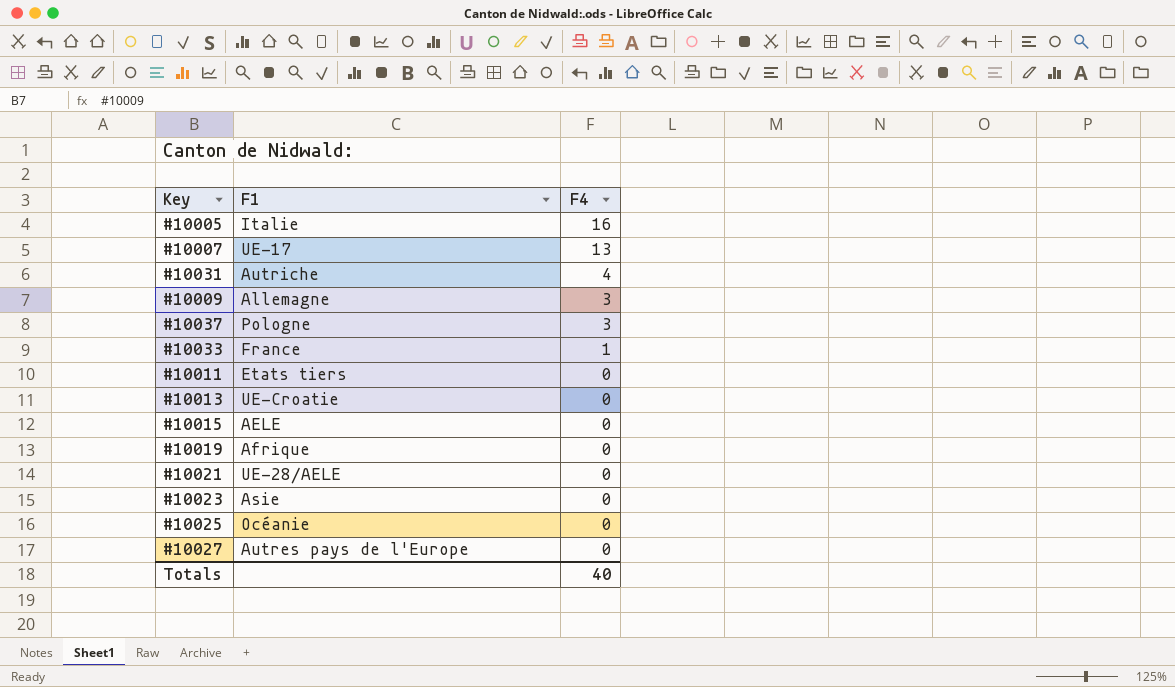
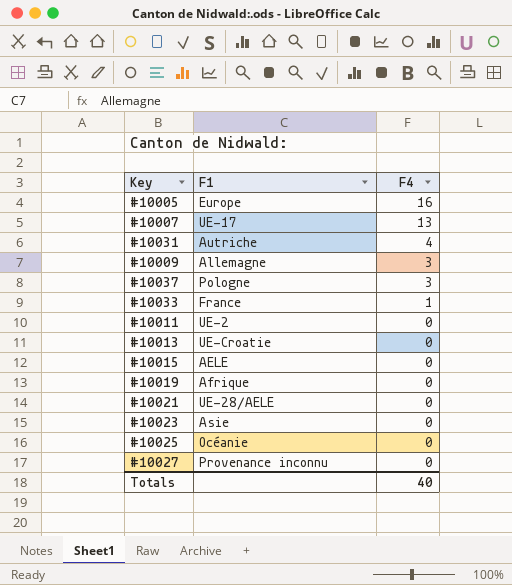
#10005 | F1: Italie -> Europe
#10011 | F1: Etats tiers -> UE-2
#10027 | F1: Autres pays de l'Europe -> Provenance inconnu

